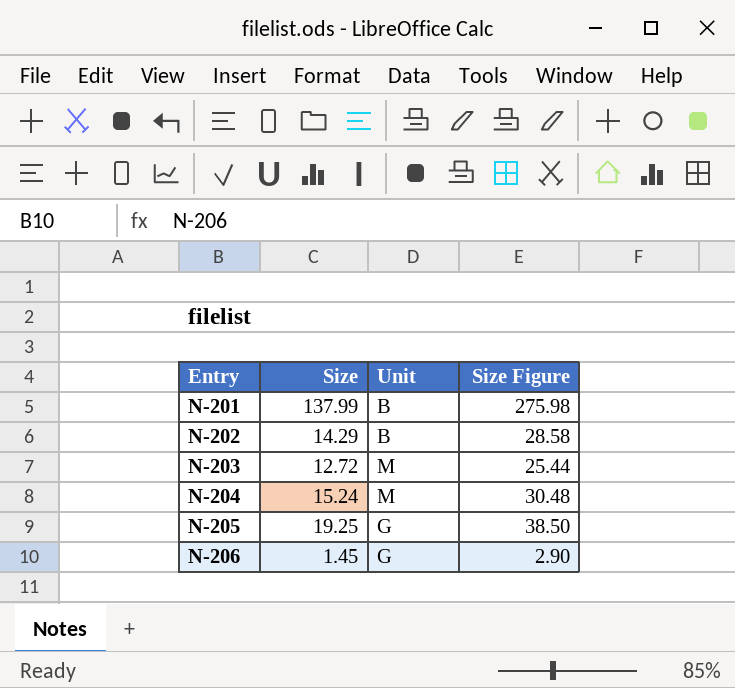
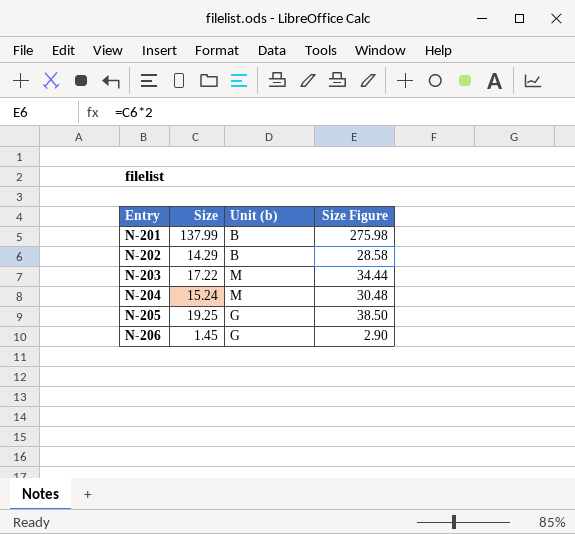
column name: Unit -> Unit (b)
N-203 | Size: 12.72 -> 17.22
N-203 | Size Figure: 25.44 -> 34.44

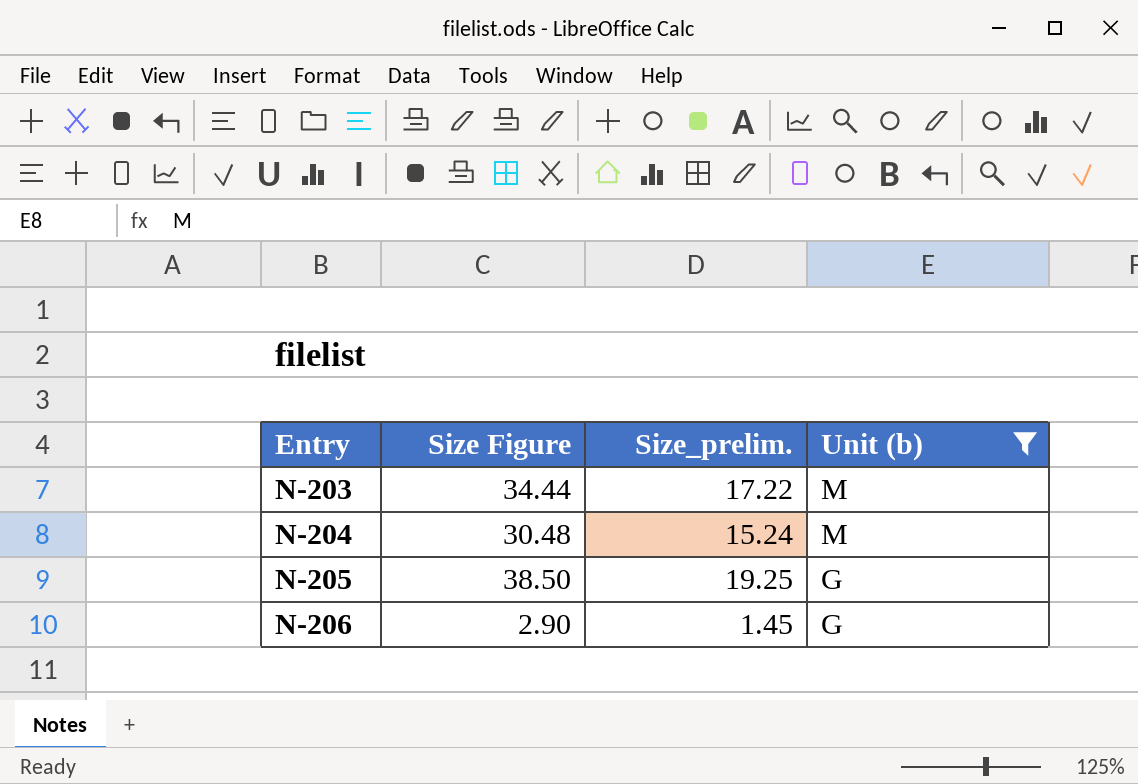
filter: none -> Unit (b) != B
column Size Figure | position: 4 -> 2
column name: Size -> Size_prelim.

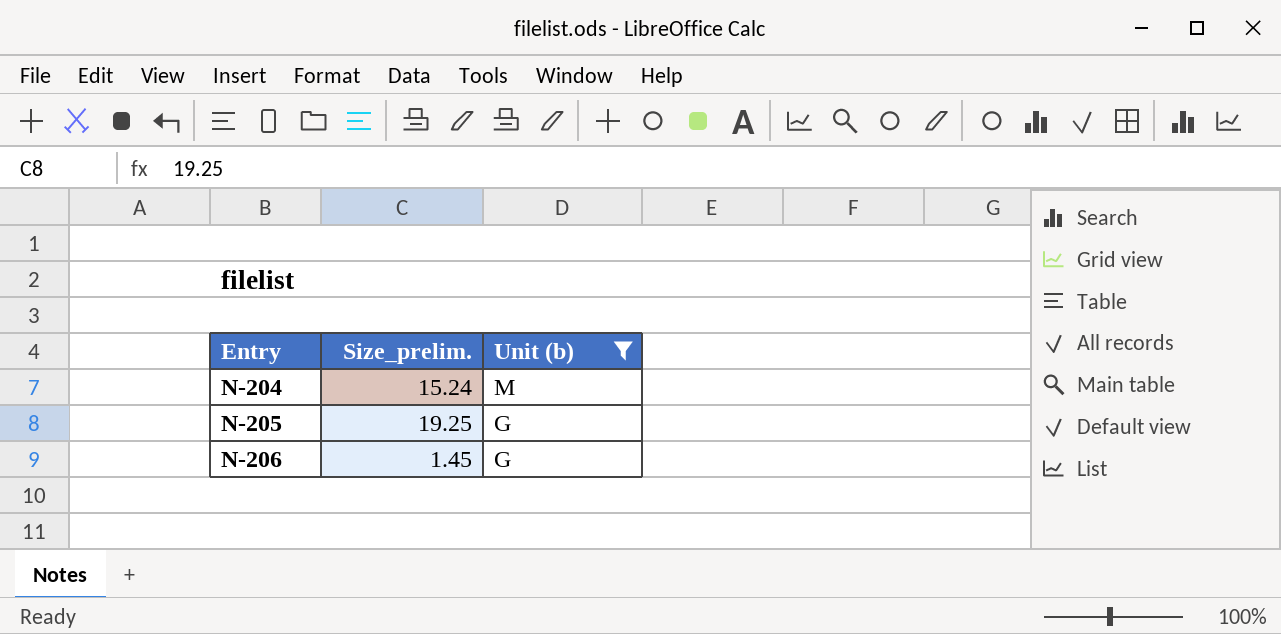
column Size Figure | formula: [Size_prelim.] * 2 -> none
row N-203: 34.44 | 17.22 | M -> none

